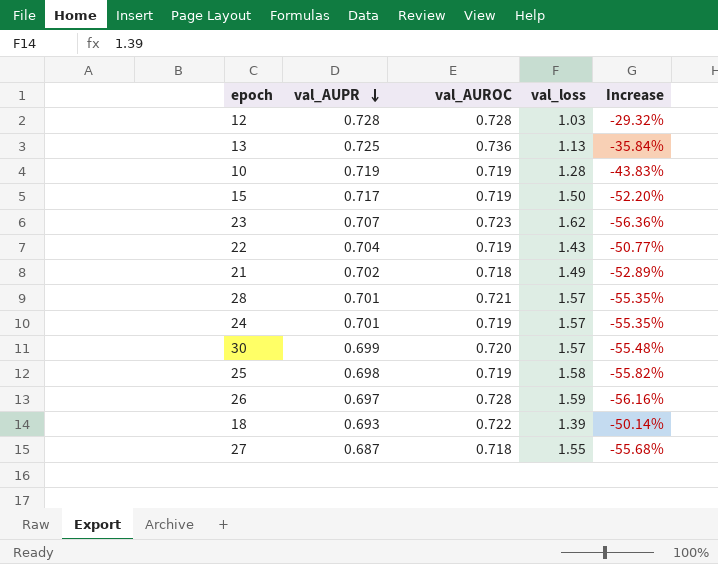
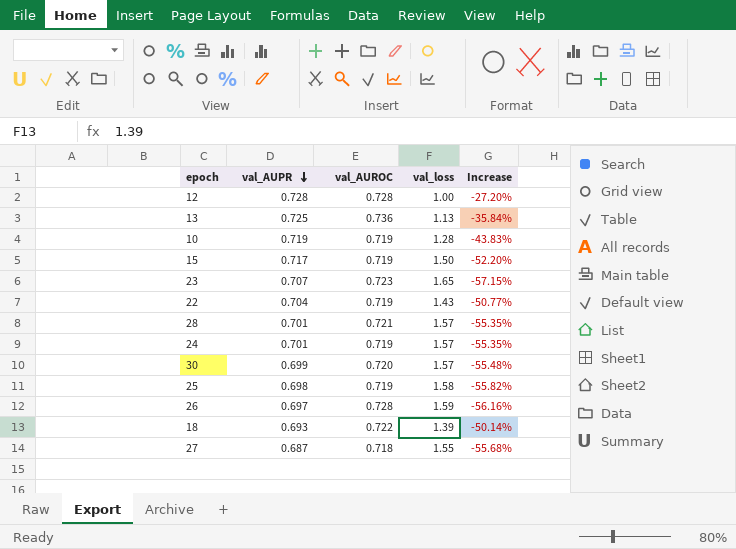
row 21: 0.702 | 0.718 | 1.49 | -52.89% -> none
12 | val_loss: 1.03 -> 1.00
12 | Increase: -29.32% -> -27.20%
23 | val_loss: 1.62 -> 1.65
23 | Increase: -56.36% -> -57.15%

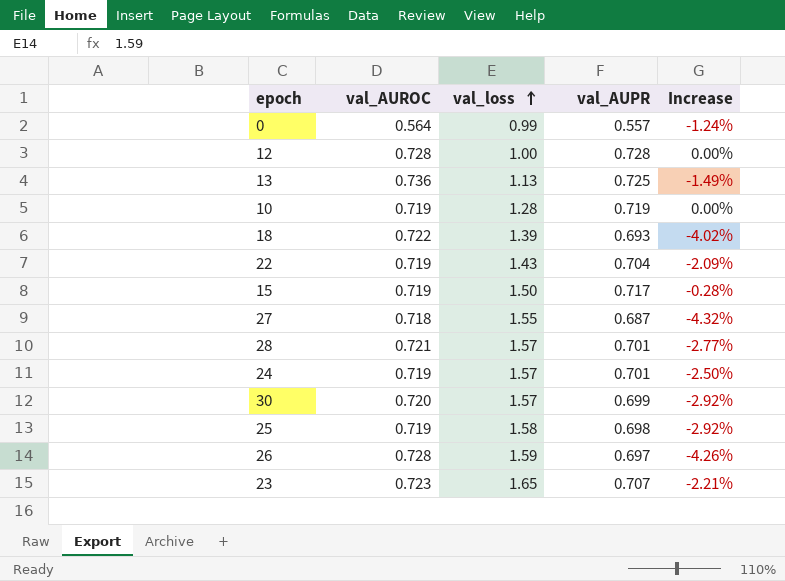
row order: val_AUPR descending -> val_loss ascending
column val_AUPR | position: 2 -> 4
column Increase | formula: ([val_AUPR] - [val_loss]) / [val_loss] -> ([val_AUPR] - [val_AUROC]) / [val_AUROC]
row 0: none -> 0.564 | 0.99 | 0.557 | -1.24%

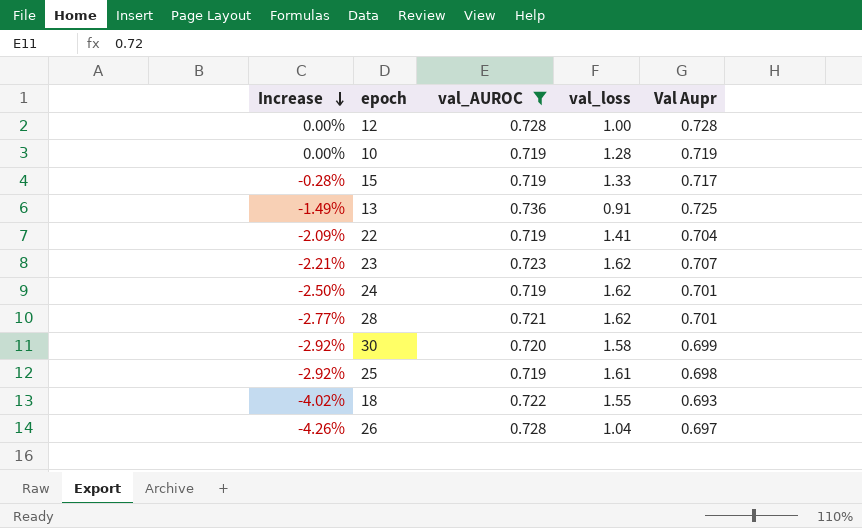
filter: none -> val_AUROC >= 0.719
row order: val_loss ascending -> Increase descending
column Increase | position: 5 -> 1
column name: val_AUPR -> Val Aupr
15 | val_loss: 1.50 -> 1.33
13 | val_loss: 1.13 -> 0.91
22 | val_loss: 1.43 -> 1.41
23 | val_loss: 1.65 -> 1.62
24 | val_loss: 1.57 -> 1.62
28 | val_loss: 1.57 -> 1.62
30 | val_loss: 1.57 -> 1.58
25 | val_loss: 1.58 -> 1.61
18 | val_loss: 1.39 -> 1.55
26 | val_loss: 1.59 -> 1.04

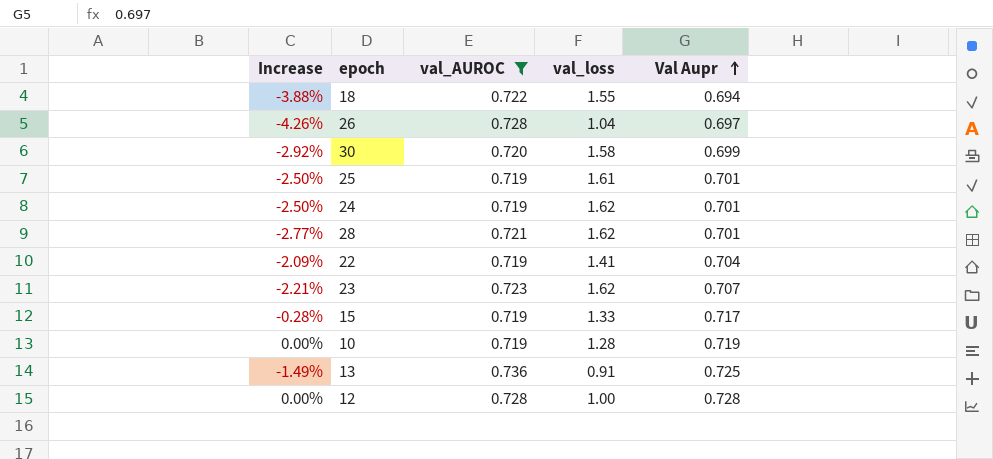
row order: Increase descending -> Val Aupr ascending
18 | Increase: -4.02% -> -3.88%
18 | Val Aupr: 0.693 -> 0.694
25 | Increase: -2.92% -> -2.50%
25 | Val Aupr: 0.698 -> 0.701

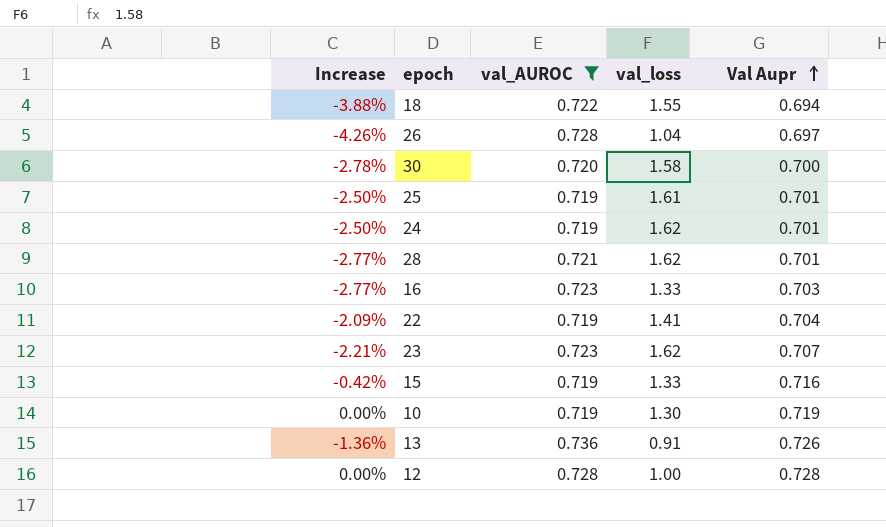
30 | Increase: -2.92% -> -2.78%
30 | Val Aupr: 0.699 -> 0.700
row 16: none -> -2.77% | 0.723 | 1.33 | 0.703
15 | Increase: -0.28% -> -0.42%
15 | Val Aupr: 0.717 -> 0.716
10 | val_loss: 1.28 -> 1.30
13 | Increase: -1.49% -> -1.36%
13 | Val Aupr: 0.725 -> 0.726

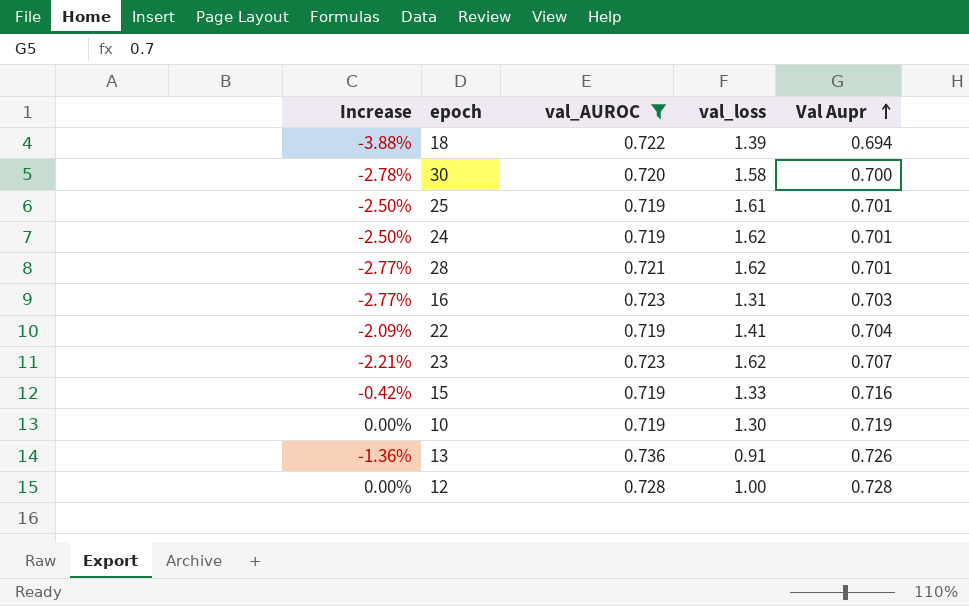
row 26: -4.26% | 0.728 | 1.04 | 0.697 -> none
18 | val_loss: 1.55 -> 1.39
16 | val_loss: 1.33 -> 1.31

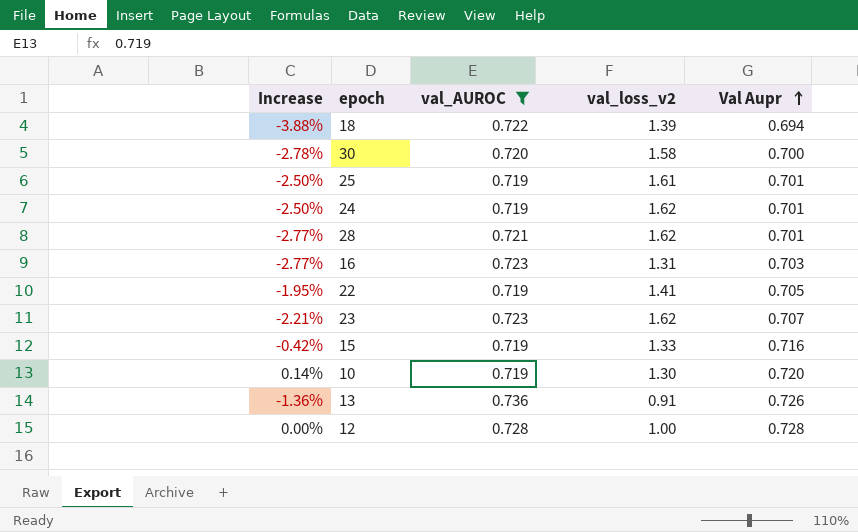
column name: val_loss -> val_loss_v2
22 | Increase: -2.09% -> -1.95%
22 | Val Aupr: 0.704 -> 0.705
10 | Increase: 0.00% -> 0.14%
10 | Val Aupr: 0.719 -> 0.720

